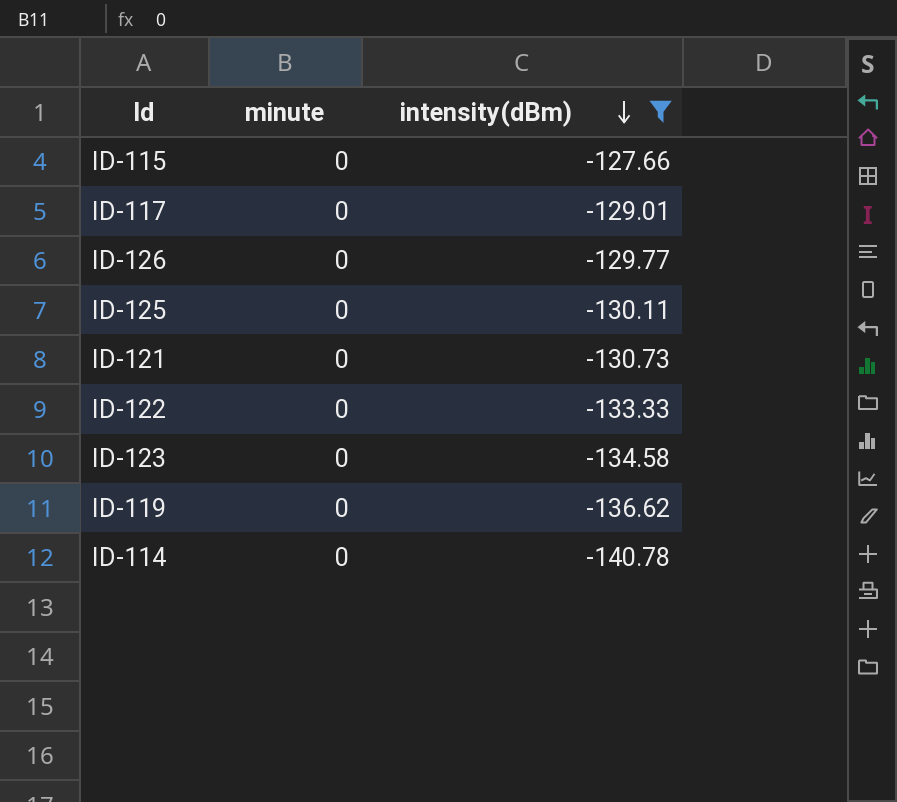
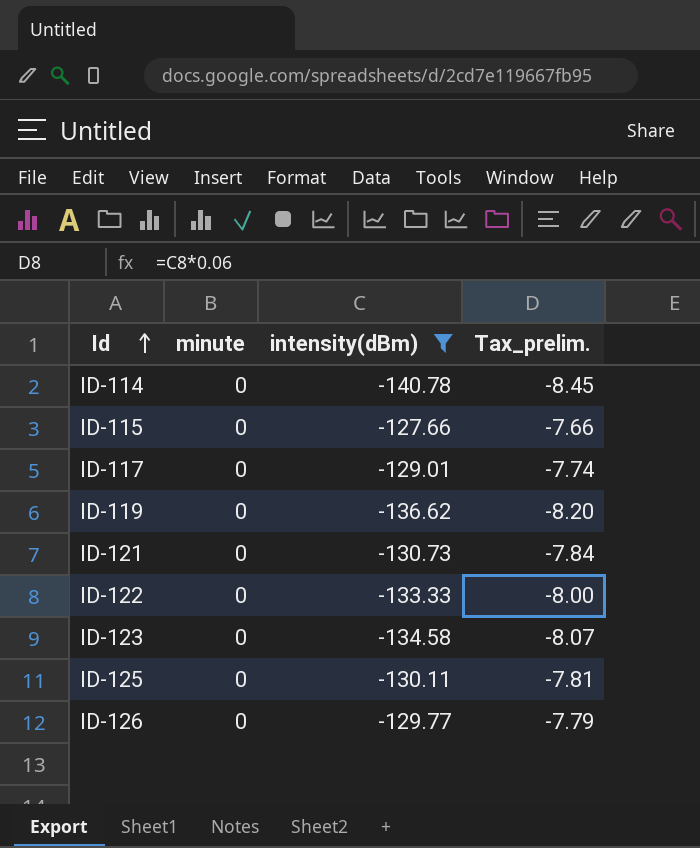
row order: intensity(dBm) descending -> Id ascending
column Tax_prelim. | formula: none -> [intensity(dBm)] * 0.06

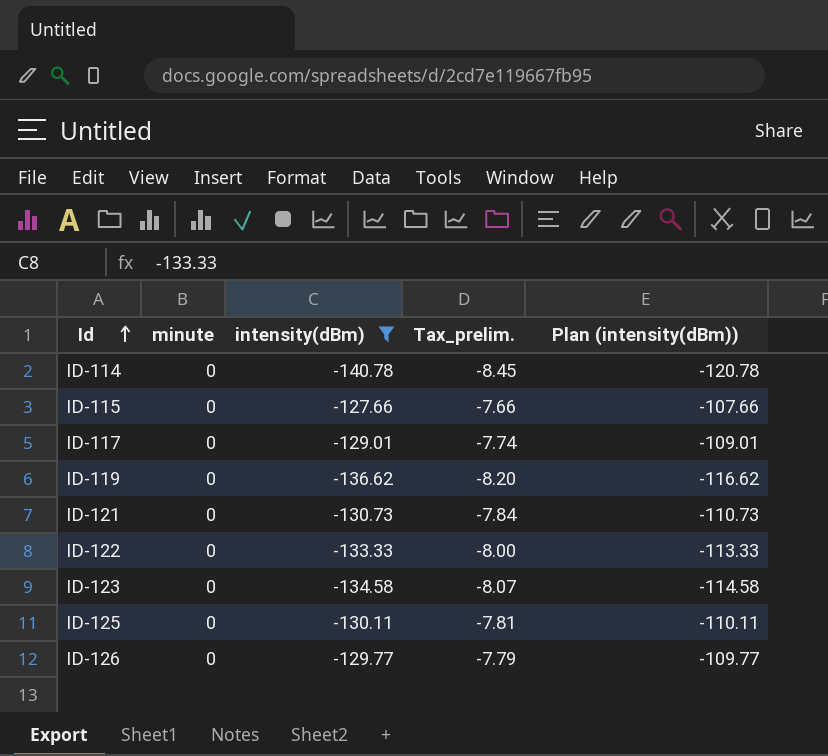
column Plan (intensity(dBm)) | formula: none -> [intensity(dBm)] + 20

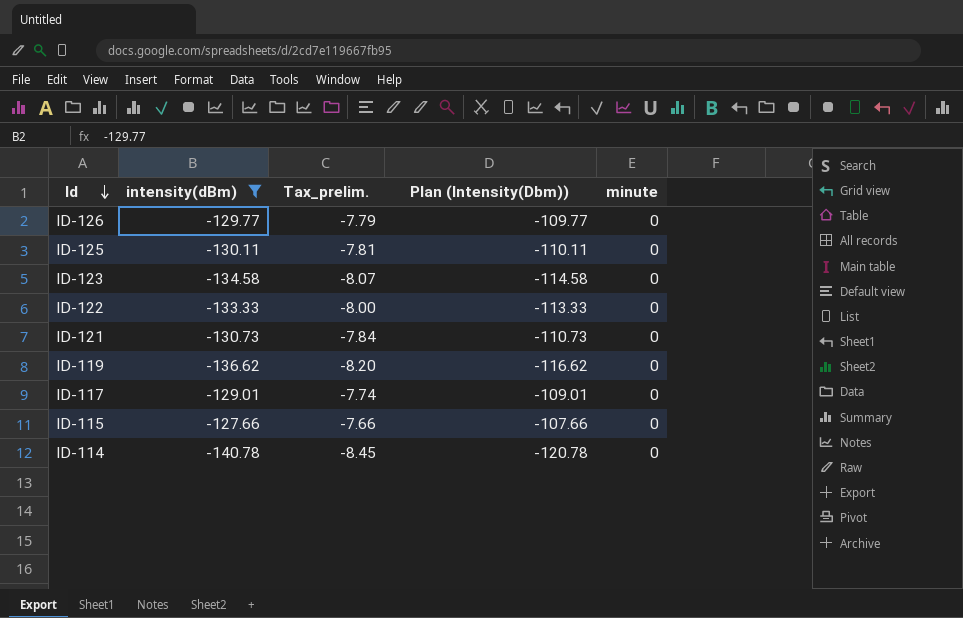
row order: Id ascending -> Id descending
column name: Plan (intensity(dBm)) -> Plan (Intensity(Dbm))
column minute | position: 2 -> 5

